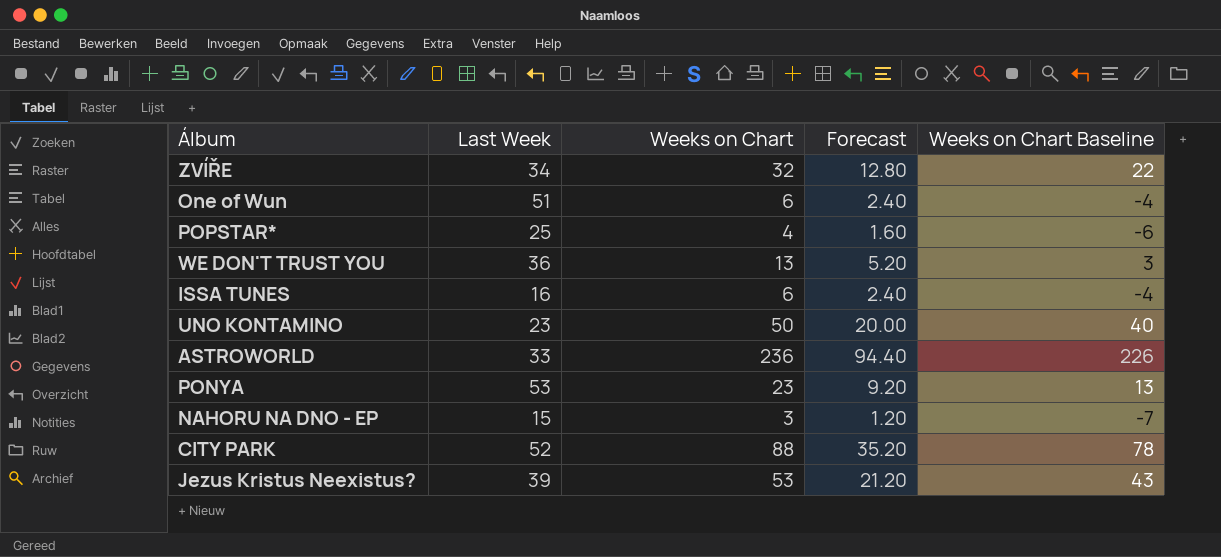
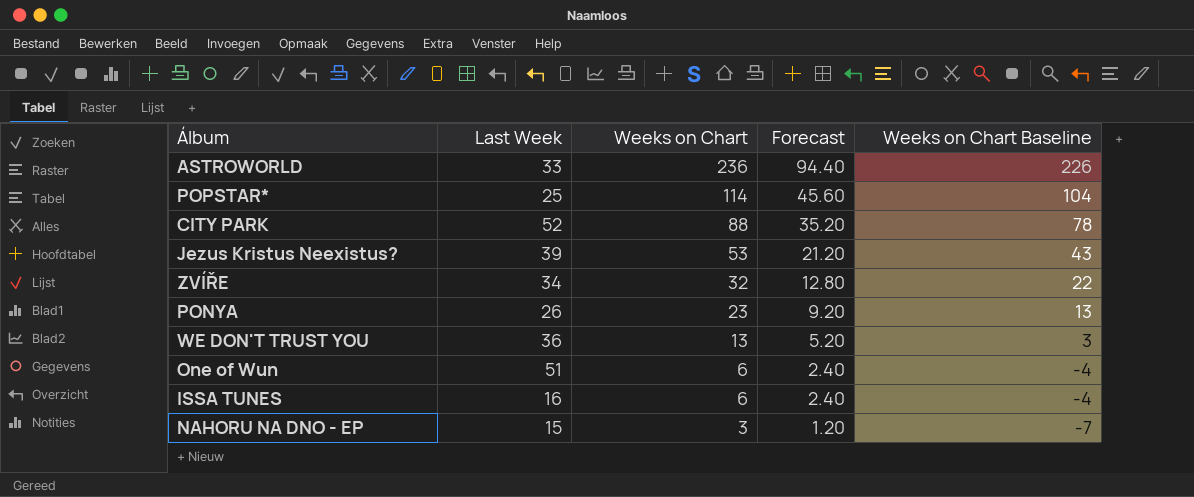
row order: none -> Weeks on Chart descending
row UNO KONTAMINO: 23 | 50 | 20.00 | 40 -> none
POPSTAR* | Weeks on Chart: 4 -> 114
POPSTAR* | Forecast: 1.60 -> 45.60
POPSTAR* | Weeks on Chart Baseline: -6 -> 104
PONYA | Last Week: 53 -> 26

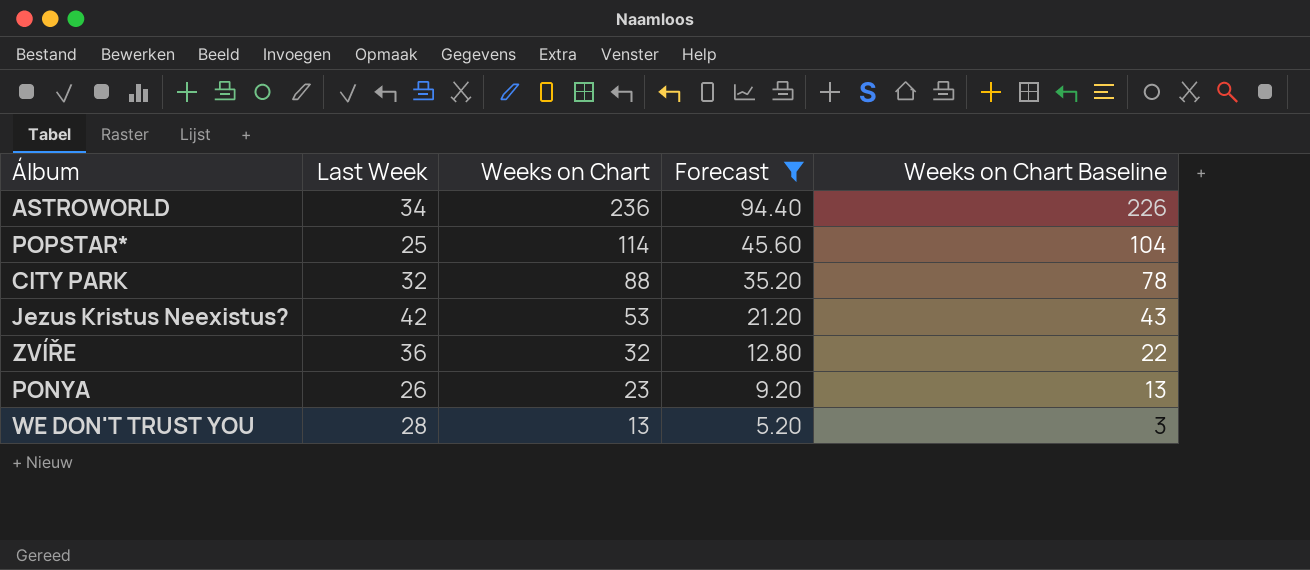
filter: none -> Forecast >= 5.20
ASTROWORLD | Last Week: 33 -> 34
CITY PARK | Last Week: 52 -> 32
Jezus Kristus Neexistus? | Last Week: 39 -> 42
ZVÍŘE | Last Week: 34 -> 36
WE DON'T TRUST YOU | Last Week: 36 -> 28

